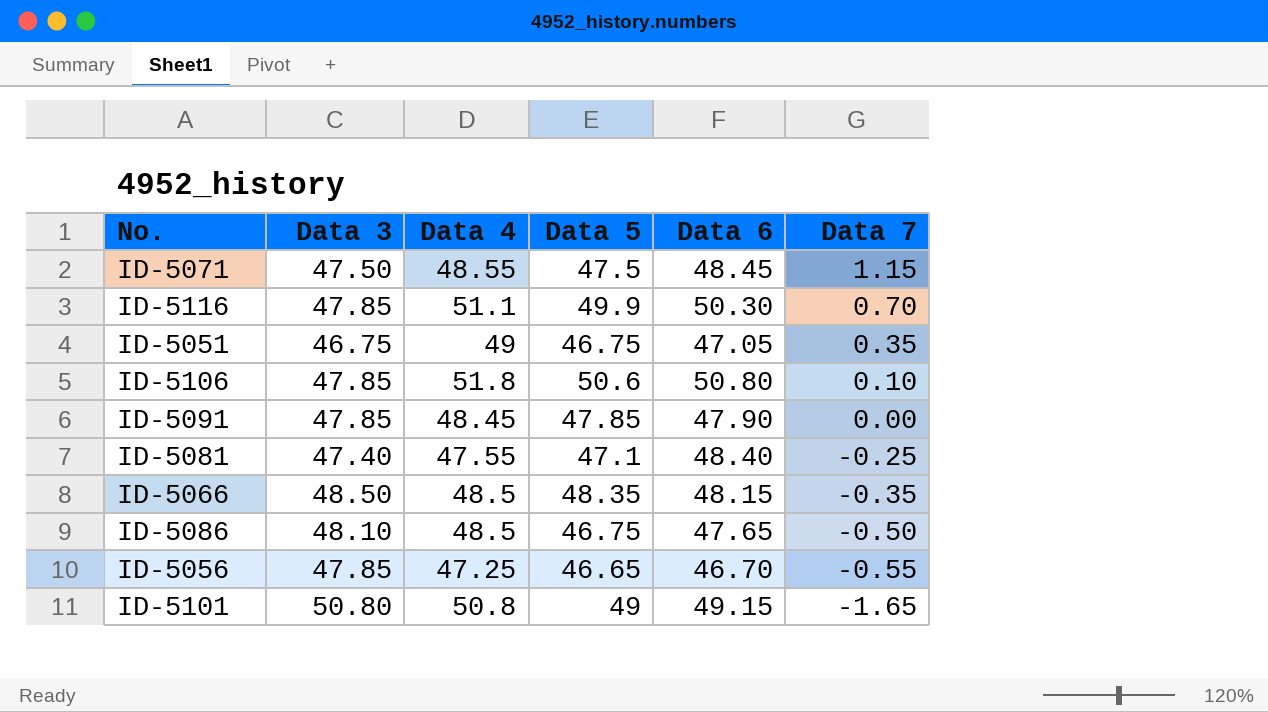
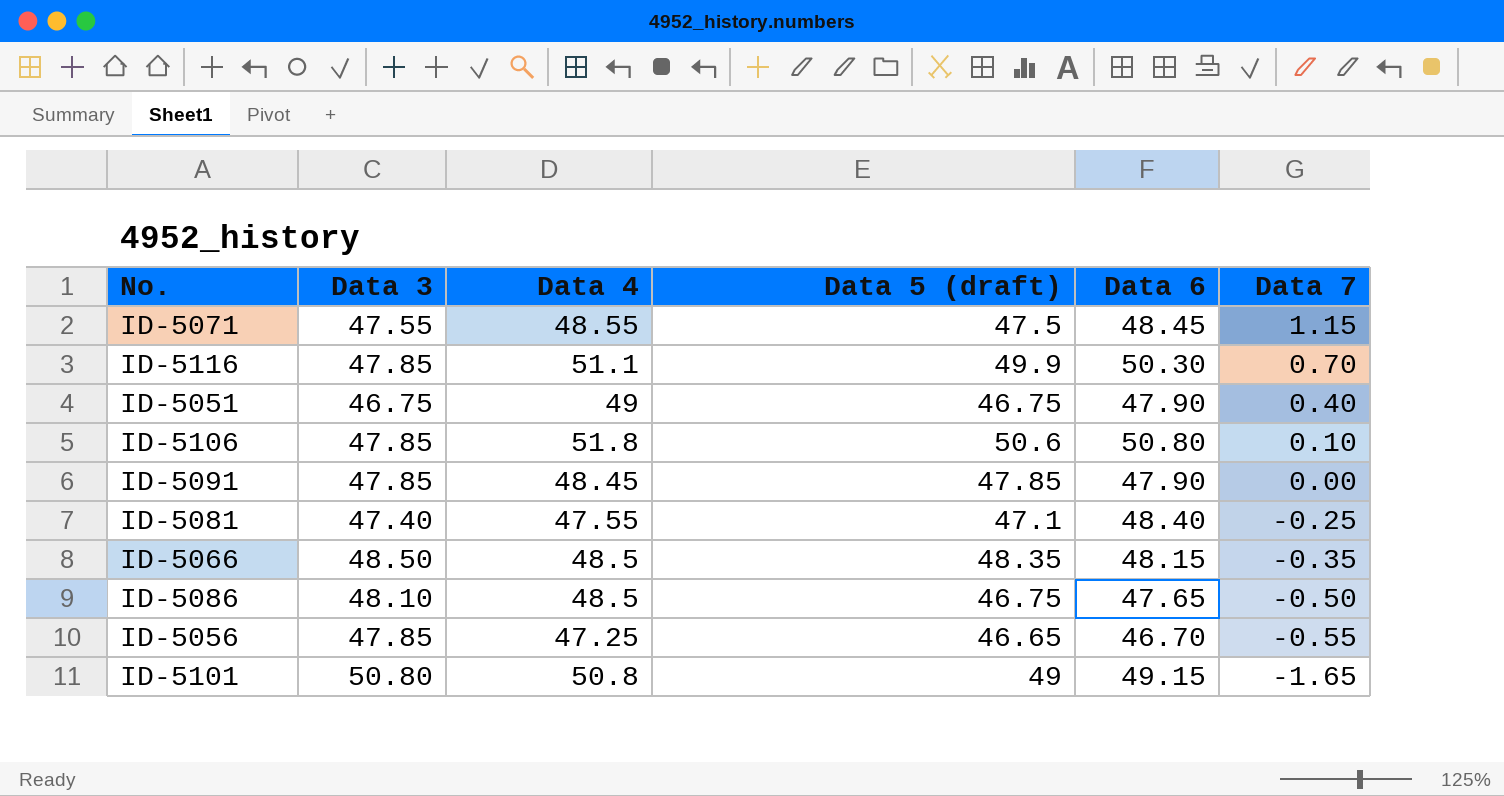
column name: Data 5 -> Data 5 (draft)
ID-5071 | Data 3: 47.50 -> 47.55
ID-5051 | Data 6: 47.05 -> 47.90
ID-5051 | Data 7: 0.35 -> 0.40

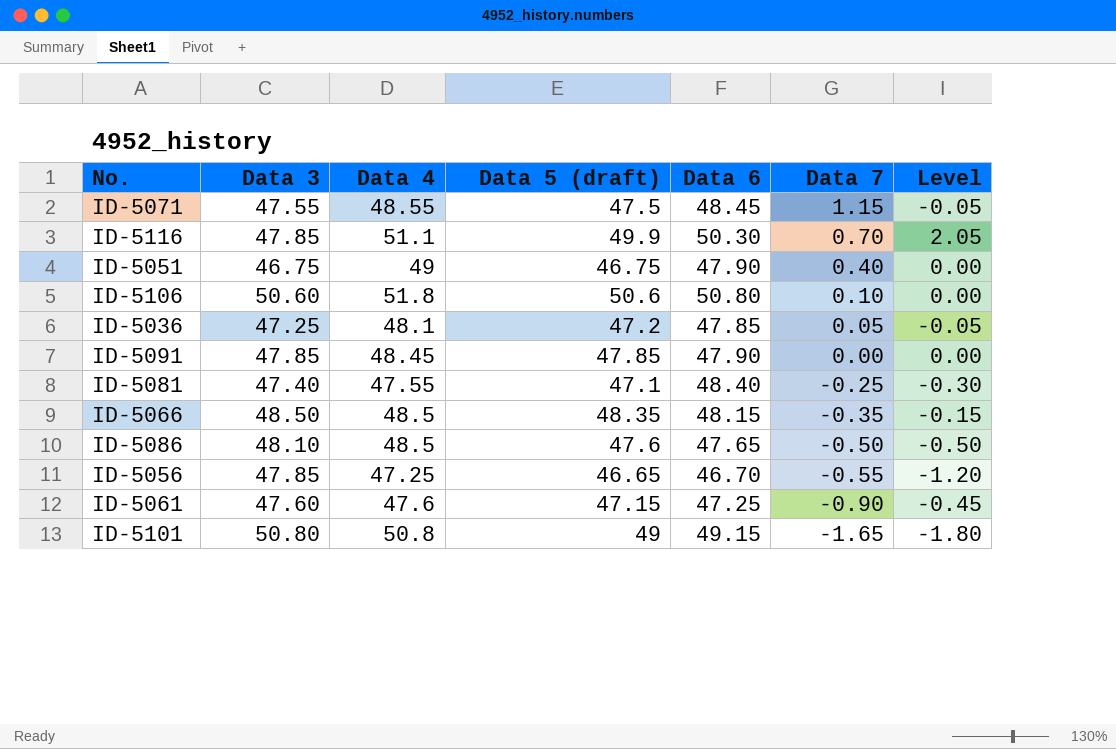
column Level | formula: none -> [Data 5 (draft)] - [Data 3]
ID-5106 | Data 3: 47.85 -> 50.60
row ID-5036: none -> 47.25 | 48.1 | 47.2 | 47.85 | 0.05 | -0.05
ID-5086 | Data 5 (draft): 46.75 -> 47.6
row ID-5061: none -> 47.60 | 47.6 | 47.15 | 47.25 | -0.90 | -0.45

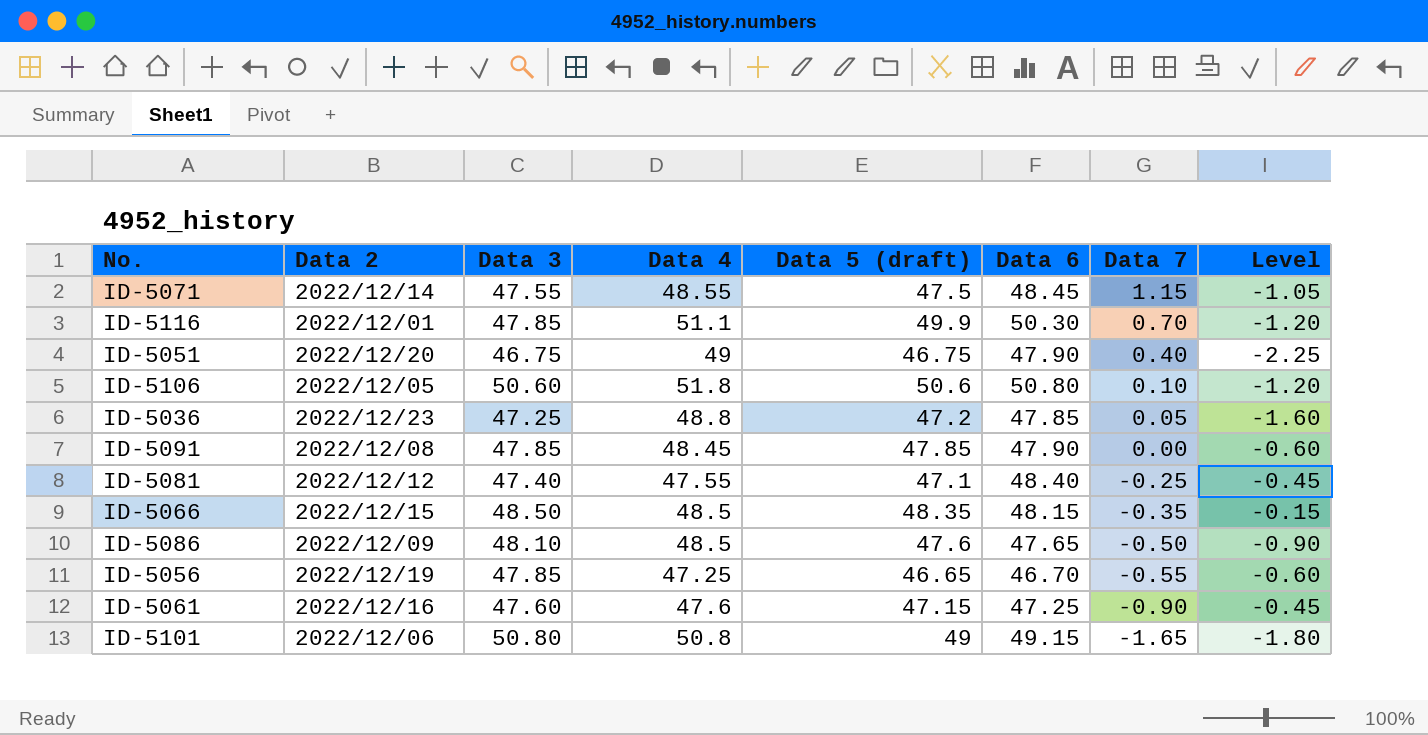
column Data 2 | position: none -> 2
column Level | formula: [Data 5 (draft)] - [Data 3] -> [Data 5 (draft)] - [Data 4]
ID-5036 | Data 4: 48.1 -> 48.8

